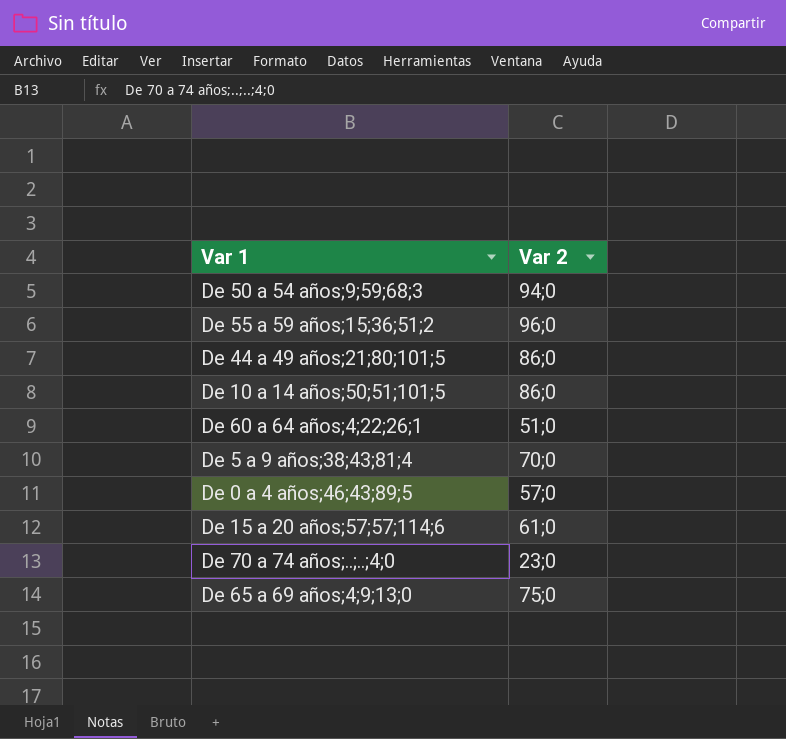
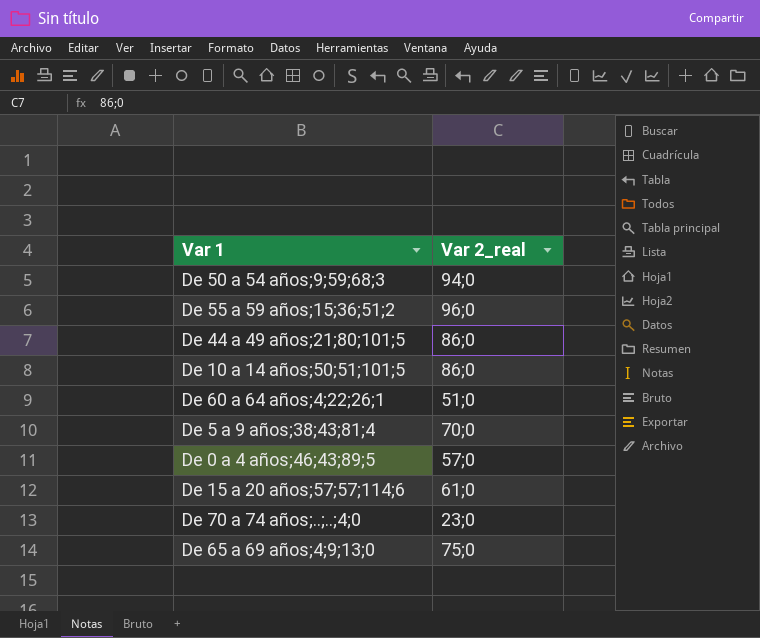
column name: Var 2 -> Var 2_real

